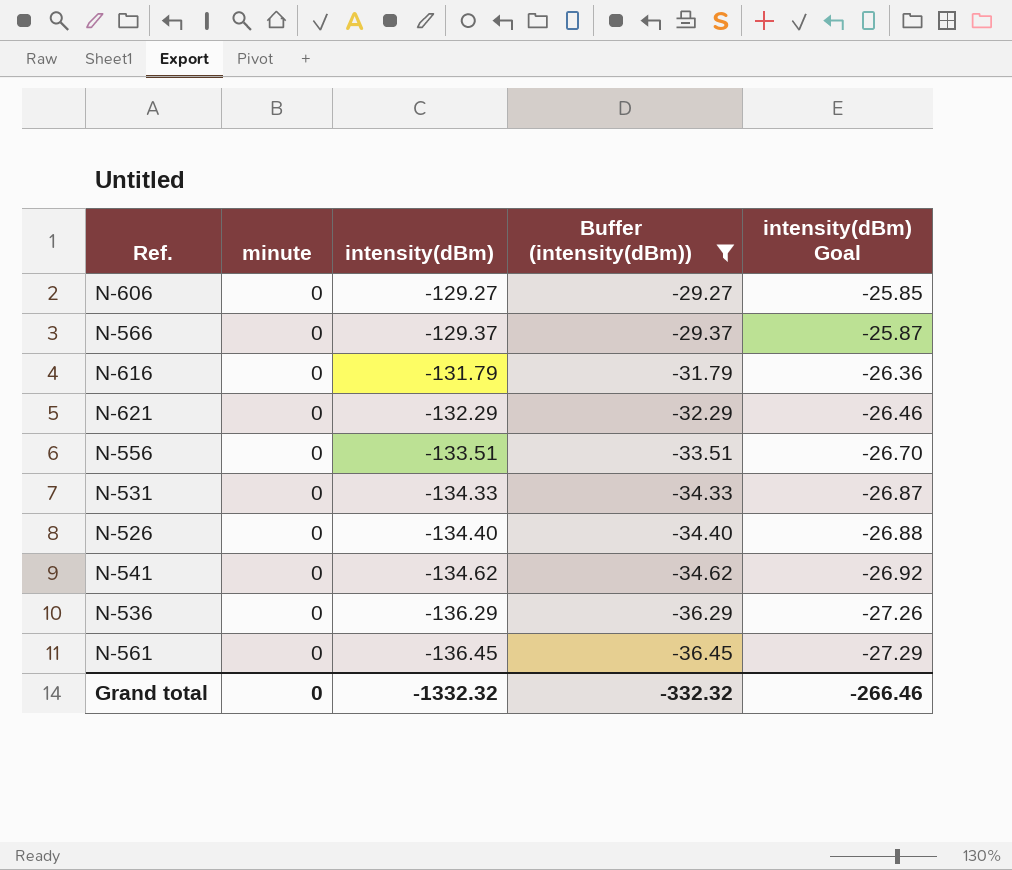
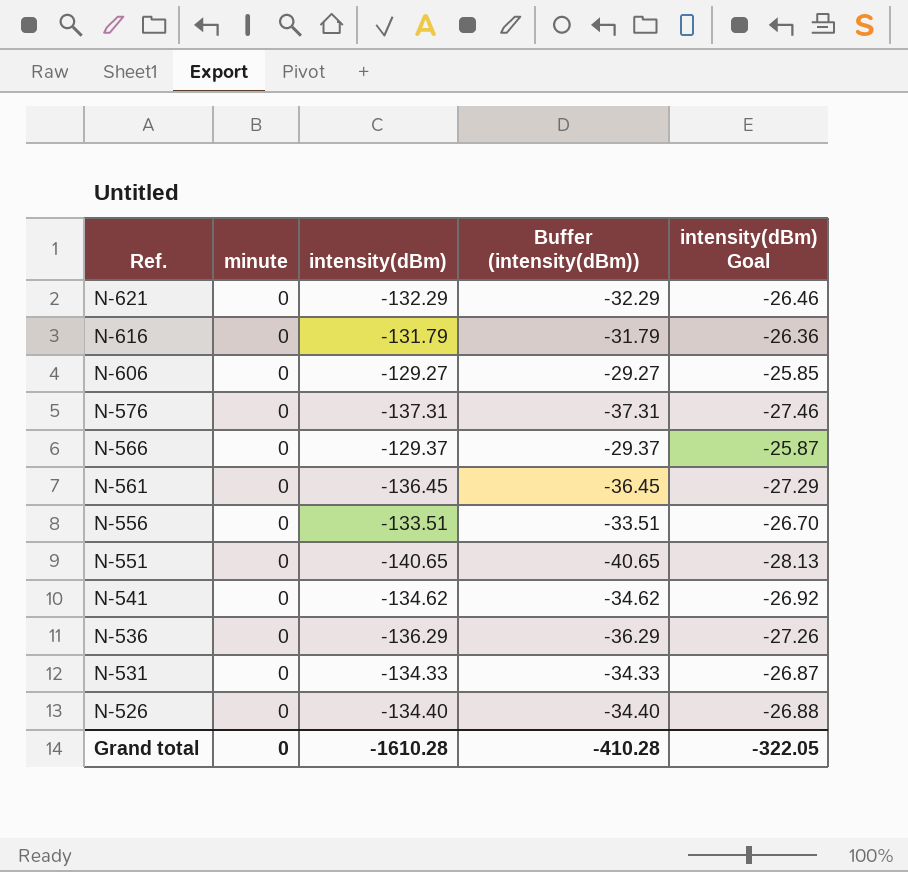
filter: Buffer (intensity(dBm)) >= -36.45 -> none
row order: intensity(dBm) descending -> Ref. descending
Grand total | intensity(dBm): -1332.32 -> -1610.28
Grand total | Buffer (intensity(dBm)): -332.32 -> -410.28
Grand total | intensity(dBm) Goal: -266.46 -> -322.05

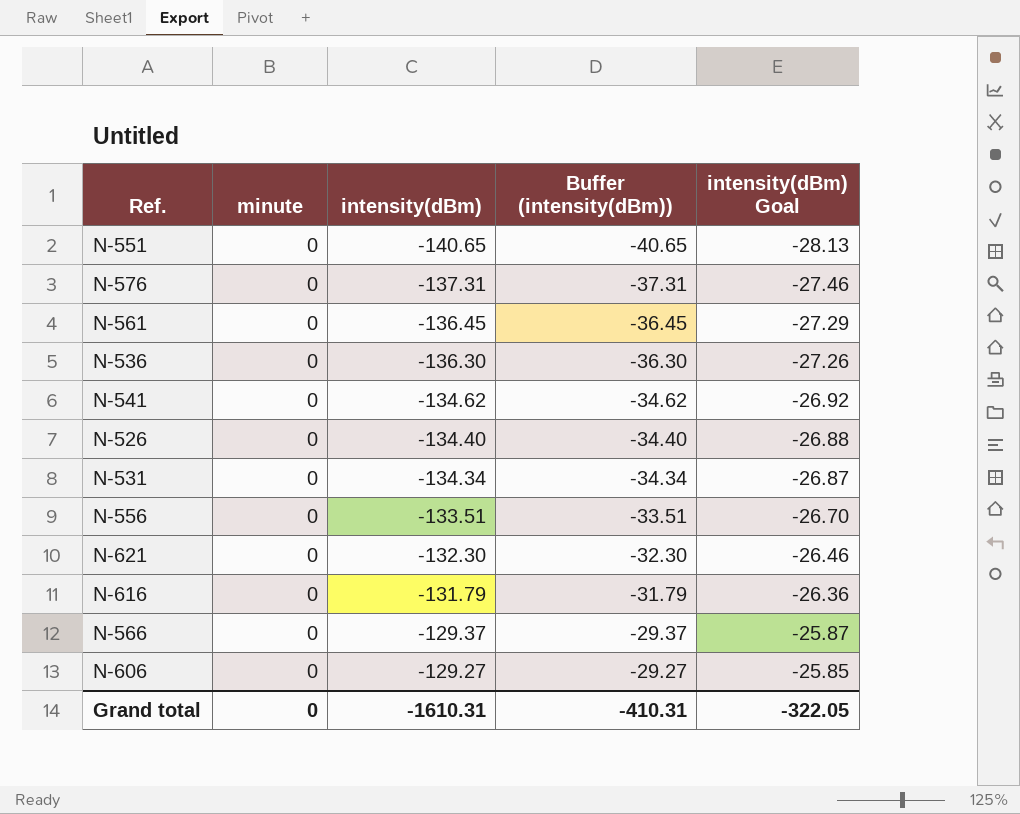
row order: Ref. descending -> intensity(dBm) ascending
N-536 | intensity(dBm): -136.29 -> -136.30
N-536 | Buffer (intensity(dBm)): -36.29 -> -36.30
N-531 | intensity(dBm): -134.33 -> -134.34
N-531 | Buffer (intensity(dBm)): -34.33 -> -34.34
N-621 | intensity(dBm): -132.29 -> -132.30
N-621 | Buffer (intensity(dBm)): -32.29 -> -32.30
Grand total | intensity(dBm): -1610.28 -> -1610.31
Grand total | Buffer (intensity(dBm)): -410.28 -> -410.31

